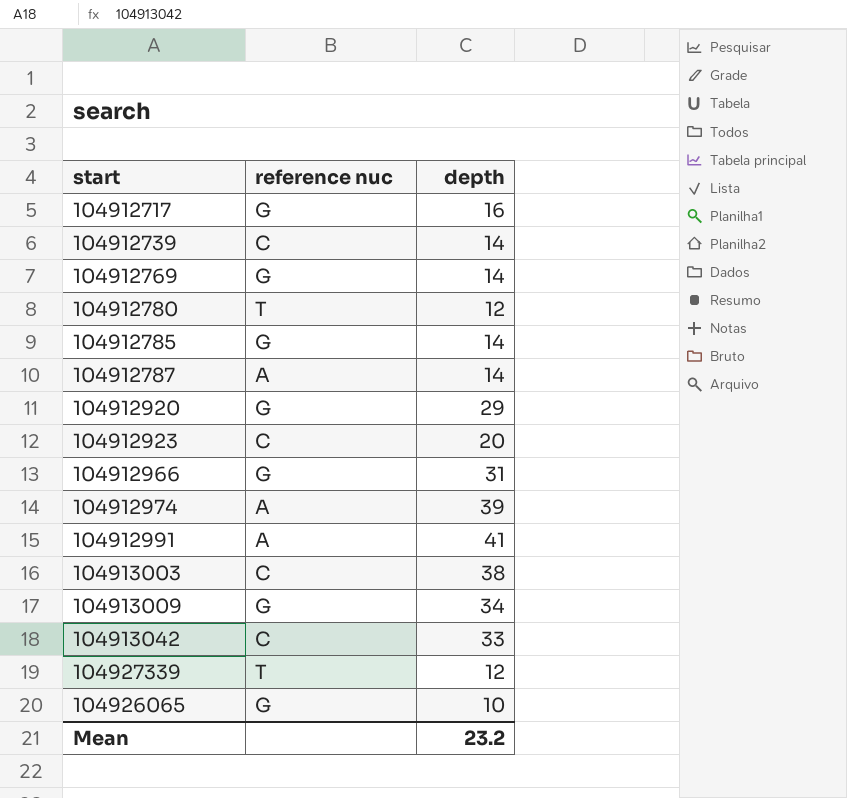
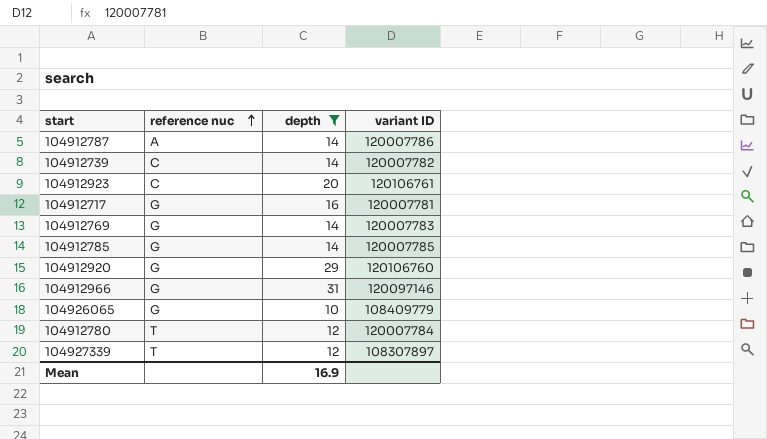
filter: none -> depth <= 31
row order: none -> reference nuc ascending
column variant ID | position: none -> 4
Mean | depth: 23.2 -> 16.9

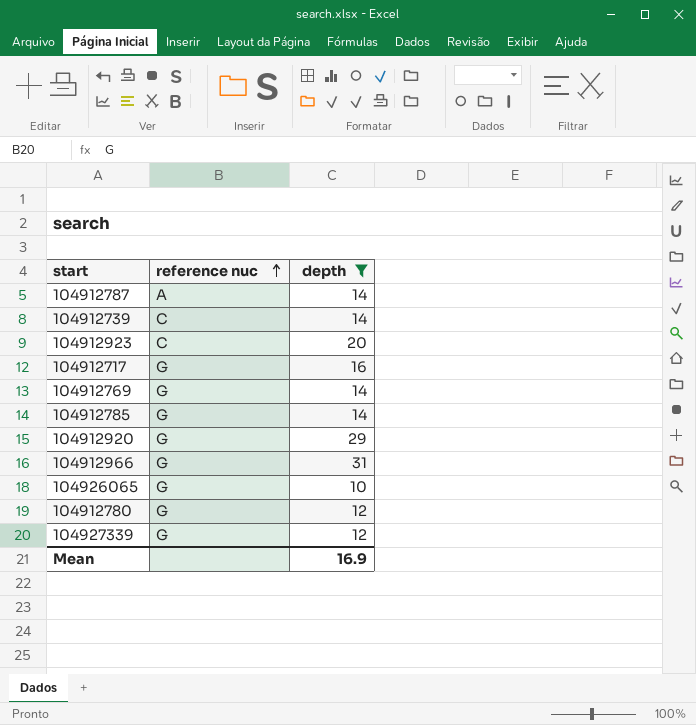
column variant ID | position: 4 -> none
104912780 | reference nuc: T -> G
104927339 | reference nuc: T -> G

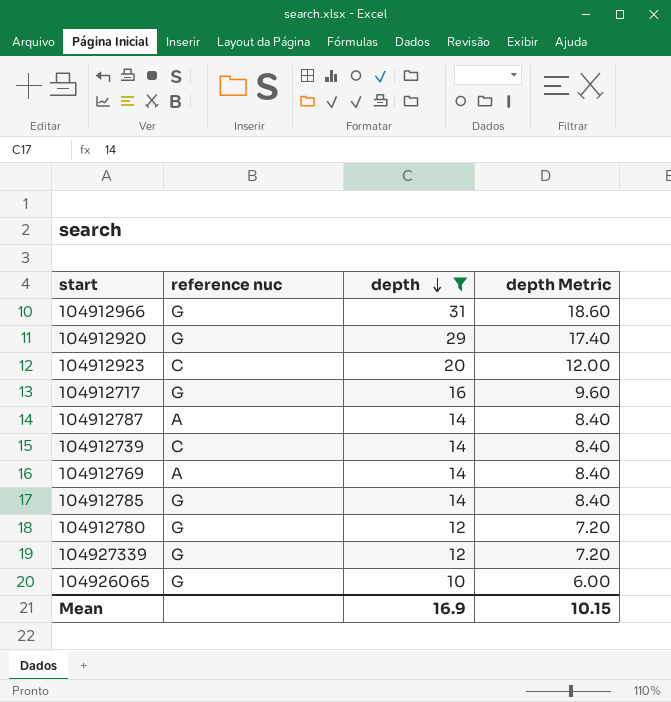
row order: reference nuc ascending -> depth descending
column depth Metric | formula: none -> [depth] * 0.6
104912769 | reference nuc: G -> A

